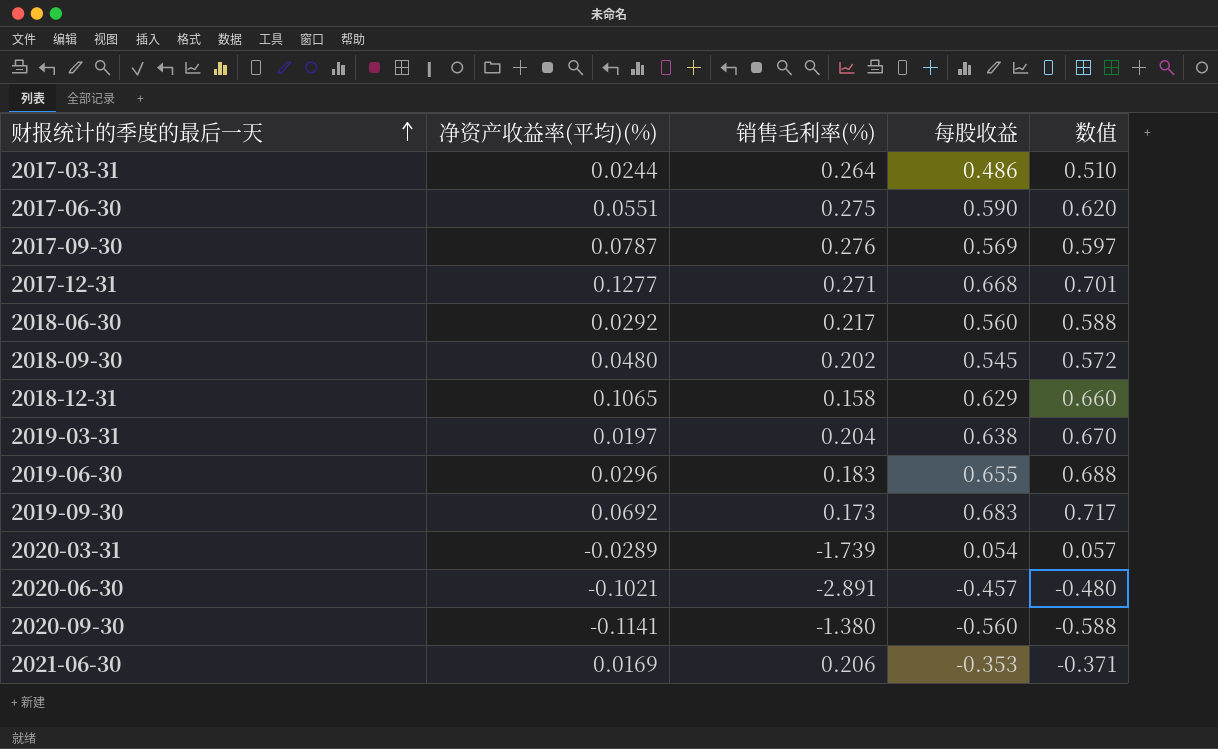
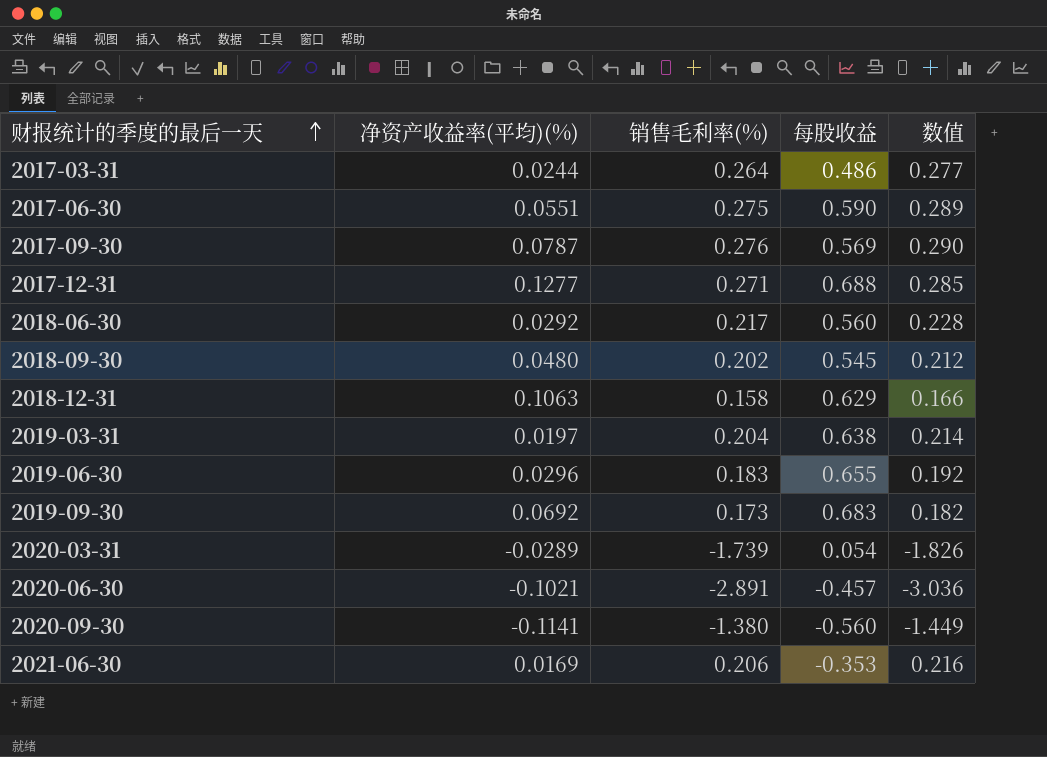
column 数值 | formula: [每股收益] * 1.05 -> [销售毛利率(%)] * 1.05
2017-12-31 | 每股收益: 0.668 -> 0.688
2018-12-31 | 净资产收益率(平均)(%): 0.1065 -> 0.1063

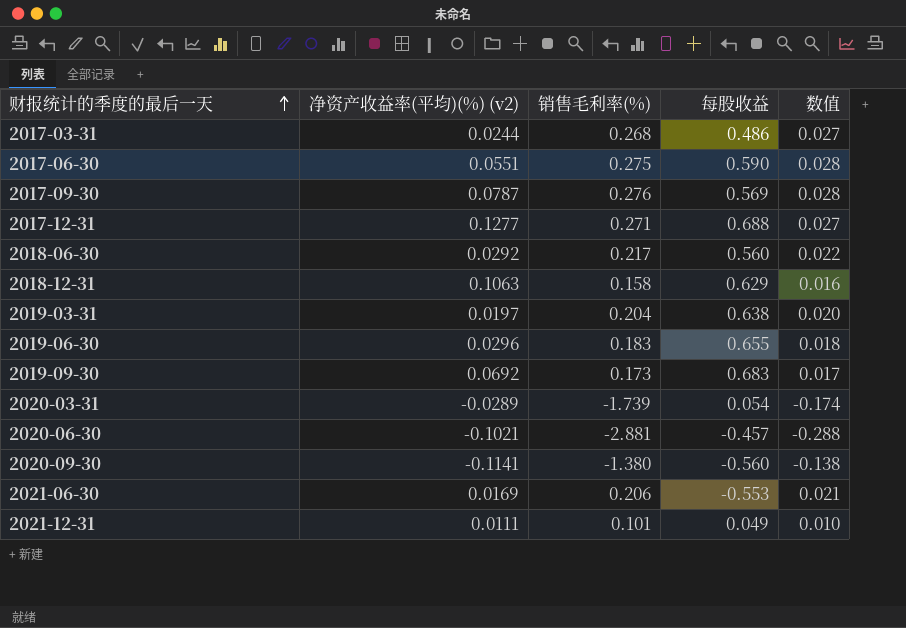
column name: 净资产收益率(平均)(%) -> 净资产收益率(平均)(%) (v2)
column 数值 | formula: [销售毛利率(%)] * 1.05 -> [销售毛利率(%)] * 0.1
row 2018-09-30: 0.0480 | 0.202 | 0.545 | 0.212 -> none
2017-03-31 | 销售毛利率(%): 0.264 -> 0.268
2020-06-30 | 销售毛利率(%): -2.891 -> -2.881
2021-06-30 | 每股收益: -0.353 -> -0.553
row 2021-12-31: none -> 0.0111 | 0.101 | 0.049 | 0.010

